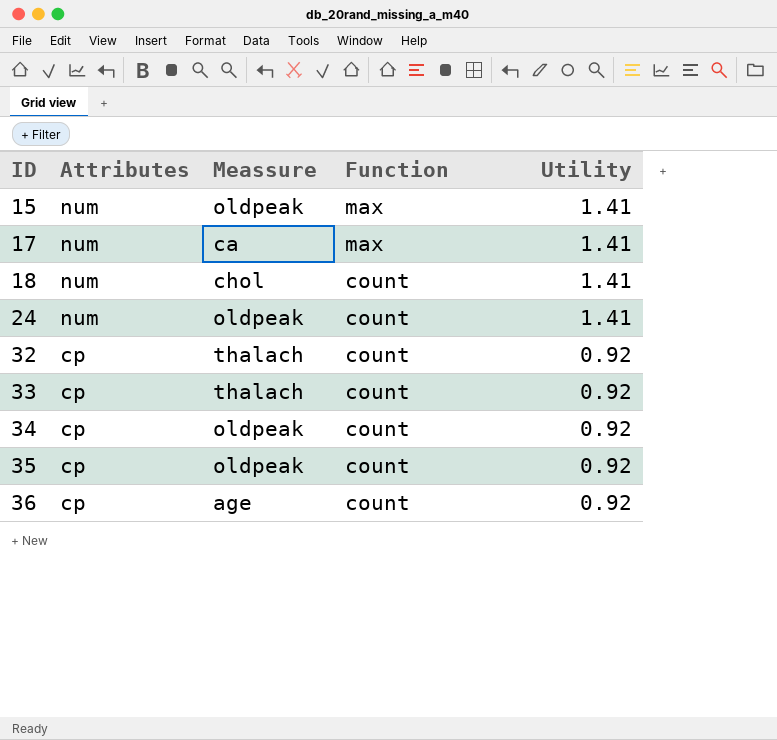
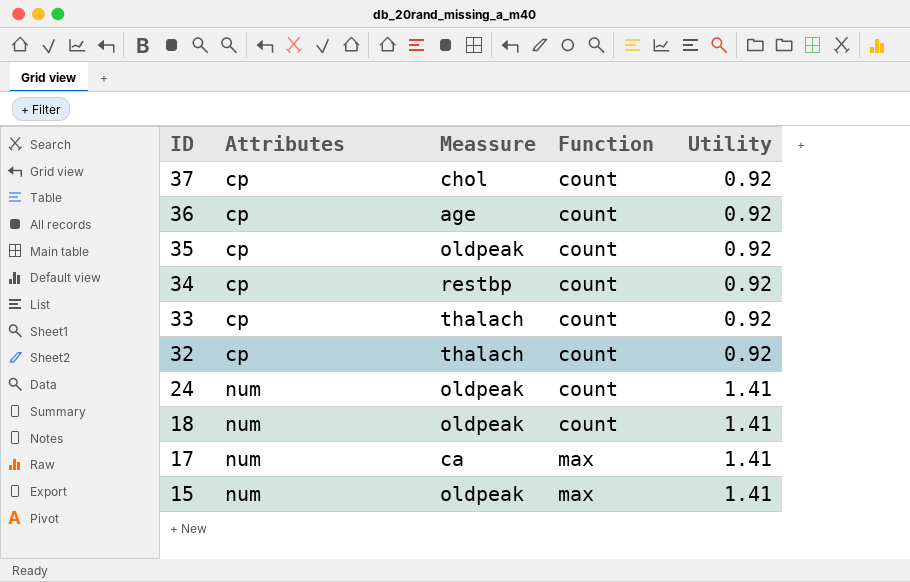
row order: ID ascending -> ID descending
row 37: none -> cp | chol | count | 0.92
34 | Meassure: oldpeak -> restbp
18 | Meassure: chol -> oldpeak

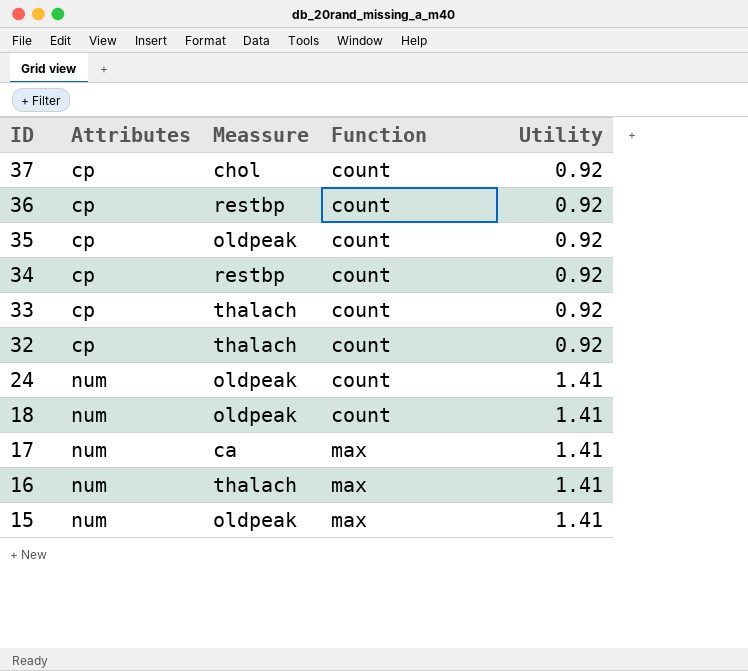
36 | Meassure: age -> restbp
row 16: none -> num | thalach | max | 1.41

